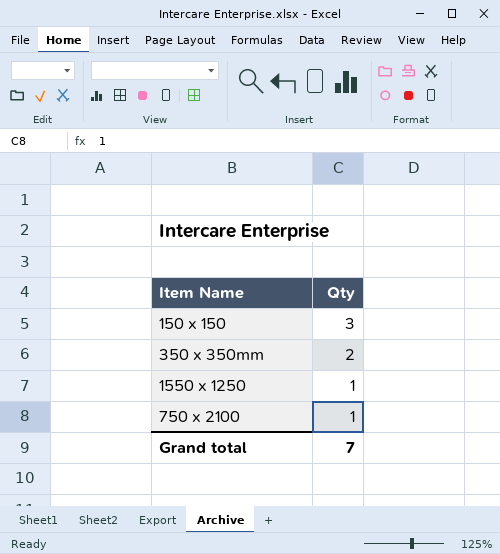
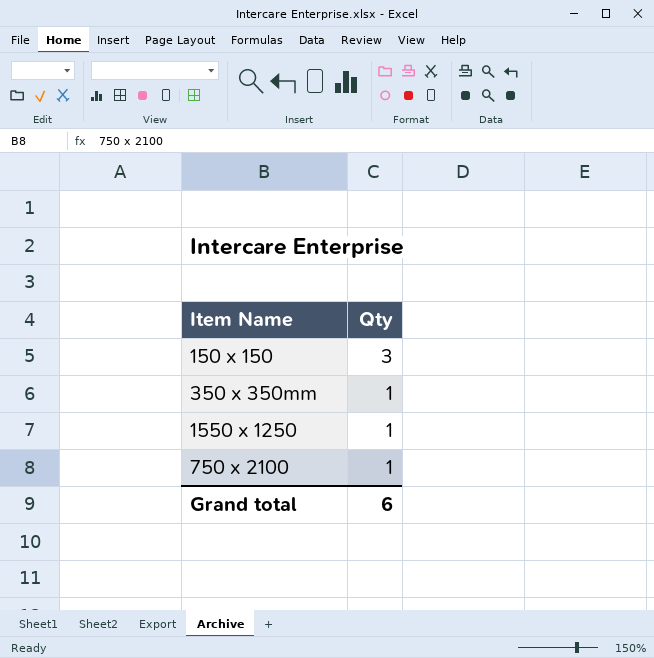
350 x 350mm | Qty: 2 -> 1
Grand total | Qty: 7 -> 6

